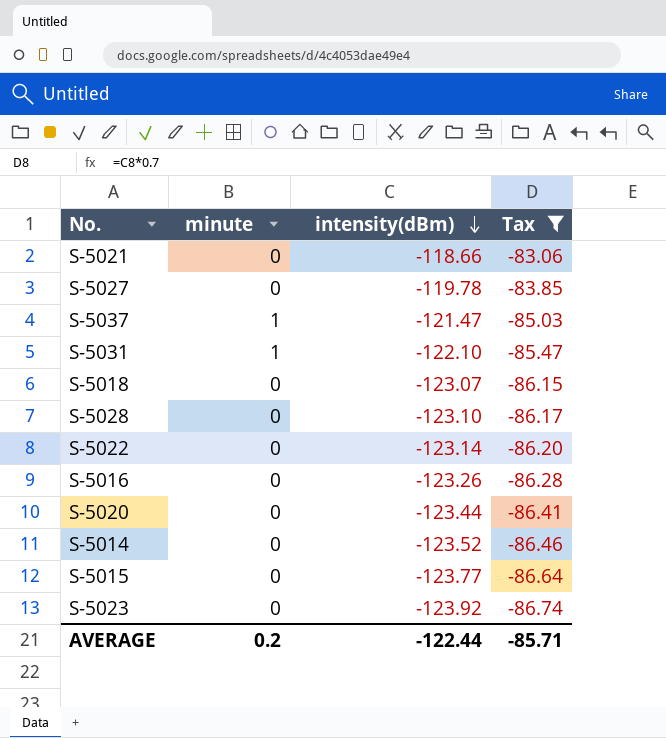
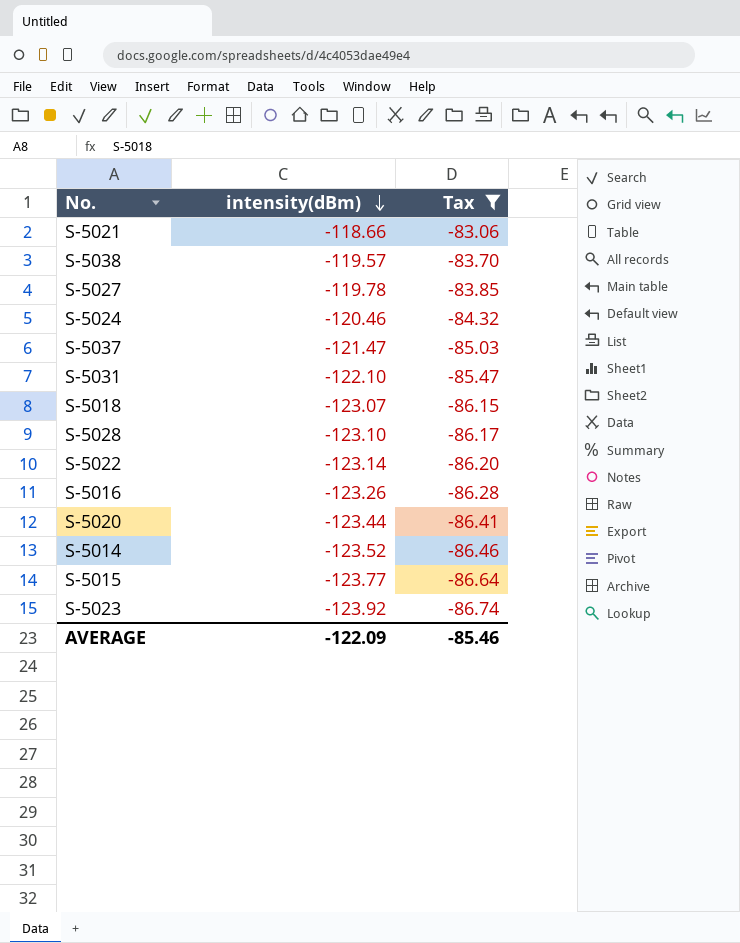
column minute | position: 2 -> none
row S-5038: none -> -119.57 | -83.70
row S-5024: none -> -120.46 | -84.32
AVERAGE | intensity(dBm): -122.44 -> -122.09
AVERAGE | Tax: -85.71 -> -85.46

